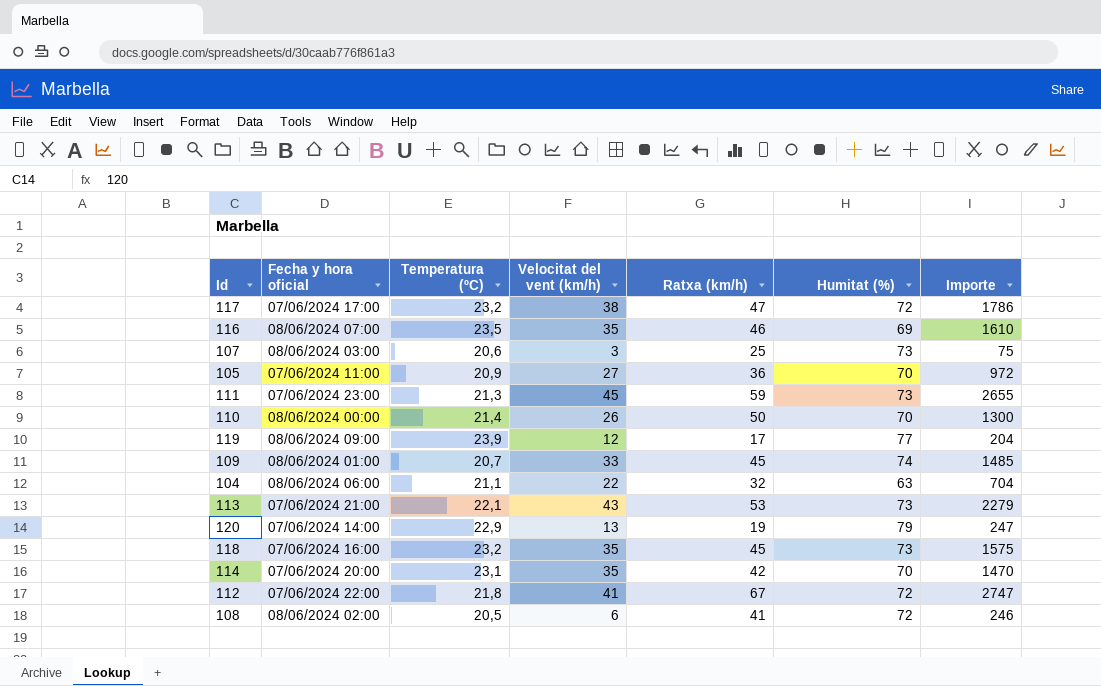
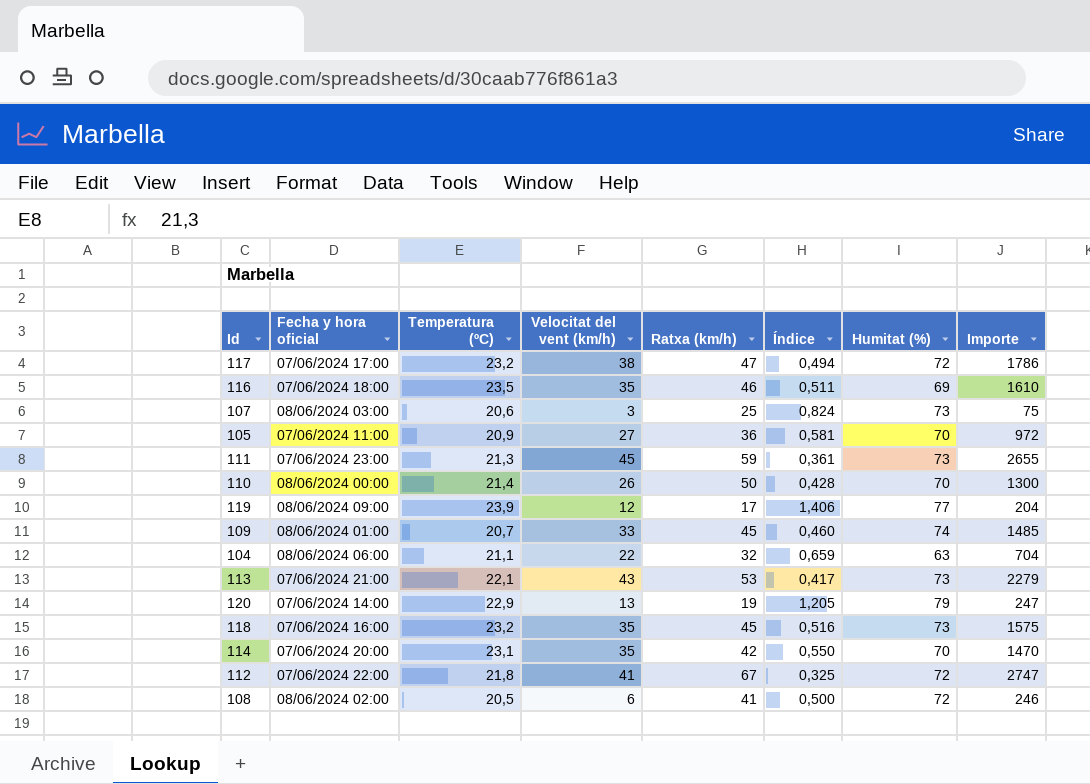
column Índice | formula: none -> [Temperatura (ºC)] / [Ratxa (km/h)]
116 | Fecha y hora oficial: 08/06/2024 07:00 -> 07/06/2024 18:00

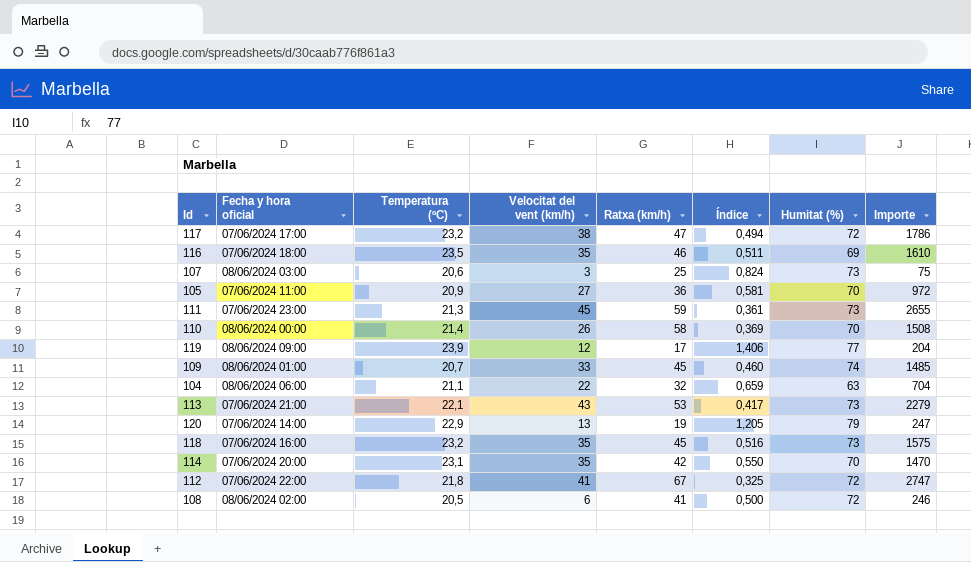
110 | Ratxa (km/h): 50 -> 58
110 | Índice: 0,428 -> 0,369
110 | Importe: 1300 -> 1508

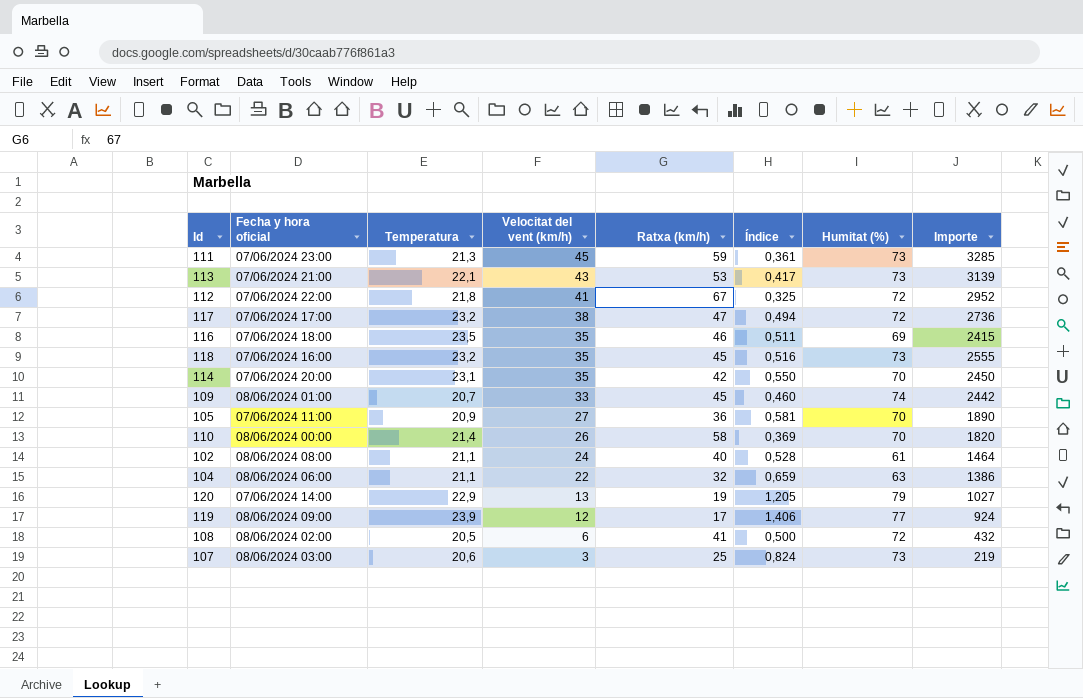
row order: none -> Velocitat del vent (km/h) descending
column name: Temperatura (ºC) -> Temperatura
column Importe | formula: [Velocitat del vent (km/h)] * [Ratxa (km/h)] -> [Velocitat del vent (km/h)] * [Humitat (%)]
row 102: none -> 08/06/2024 08:00 | 21,1 | 24 | 40 | 0,528 | 61 | 1464

